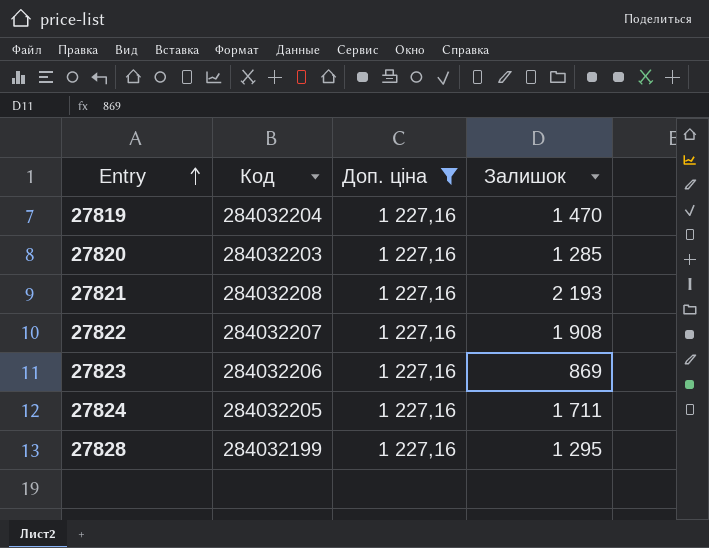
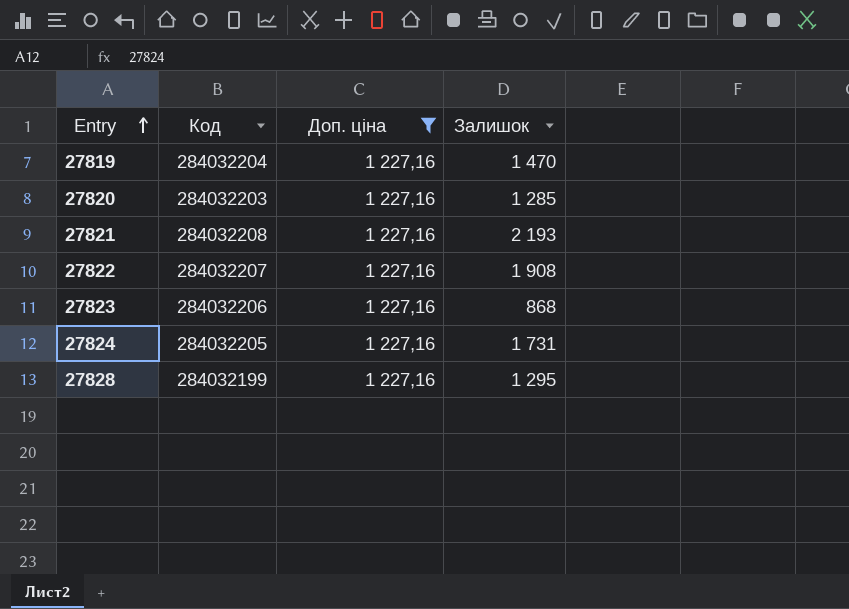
27823 | Залишок: 869 -> 868
27824 | Залишок: 1 711 -> 1 731

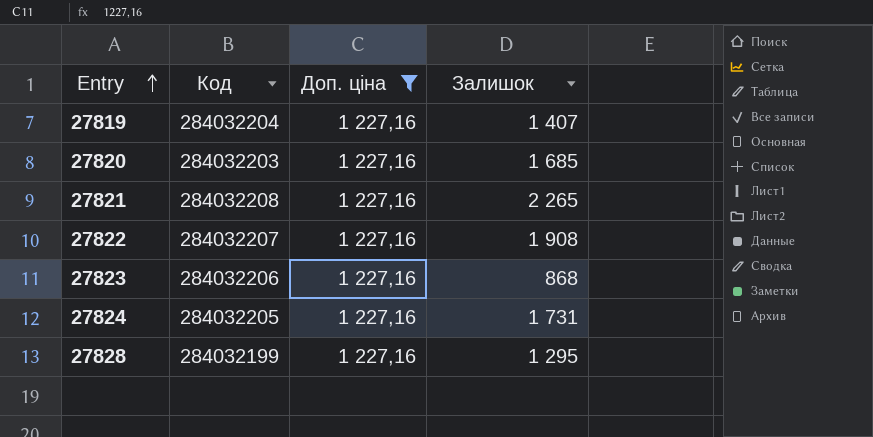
27819 | Залишок: 1 470 -> 1 407
27820 | Залишок: 1 285 -> 1 685
27821 | Залишок: 2 193 -> 2 265

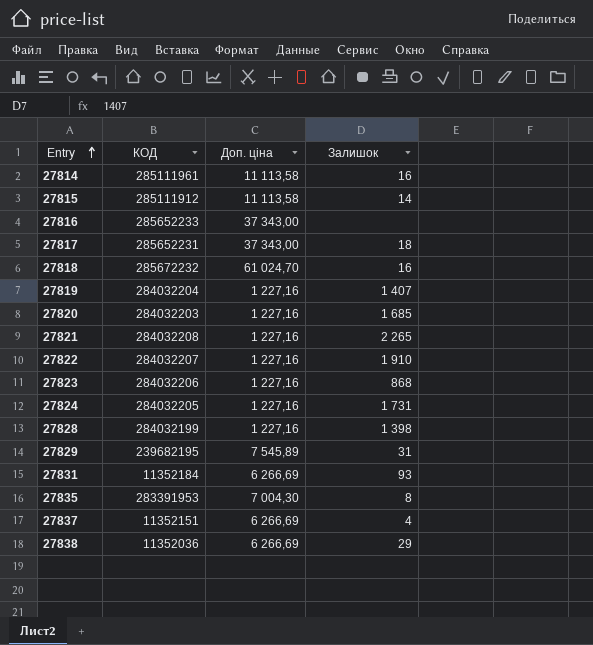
filter: Доп. ціна = 1 227,16 -> none
column name: Код -> КОД
27822 | Залишок: 1 908 -> 1 910
27828 | Залишок: 1 295 -> 1 398

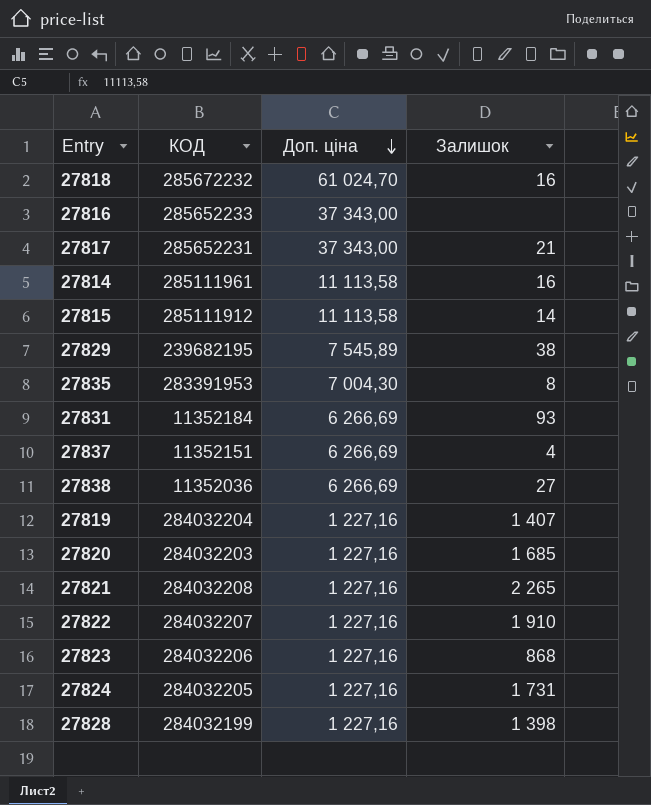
row order: Entry ascending -> Доп. ціна descending
27817 | Залишок: 18 -> 21
27829 | Залишок: 31 -> 38
27838 | Залишок: 29 -> 27

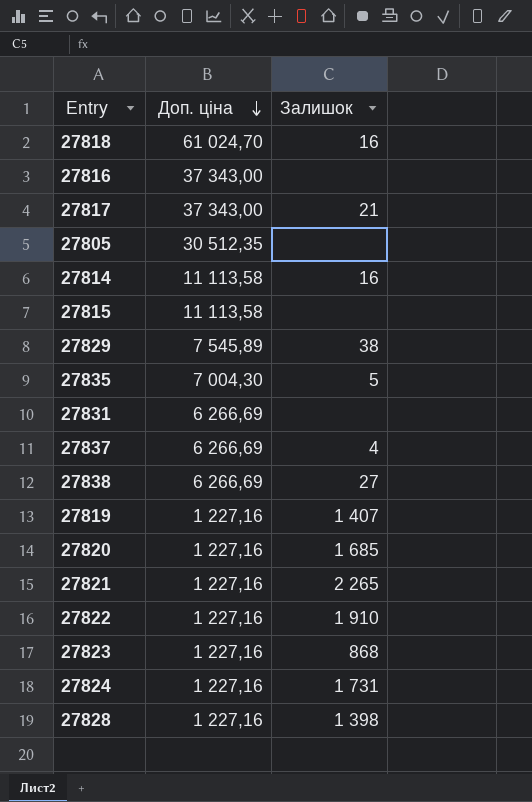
column КОД | position: 2 -> none
row 27805: none -> 30 512,35 | none
27815 | Залишок: 14 -> none
27835 | Залишок: 8 -> 5
27831 | Залишок: 93 -> none

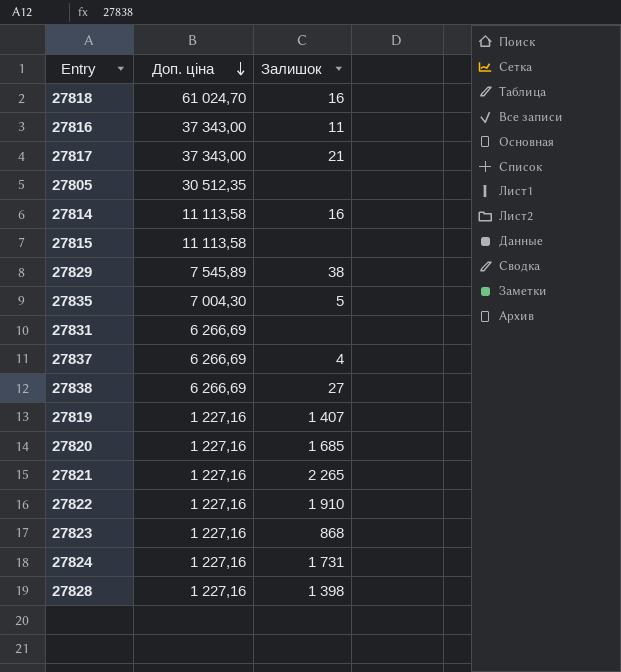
27816 | Залишок: none -> 11

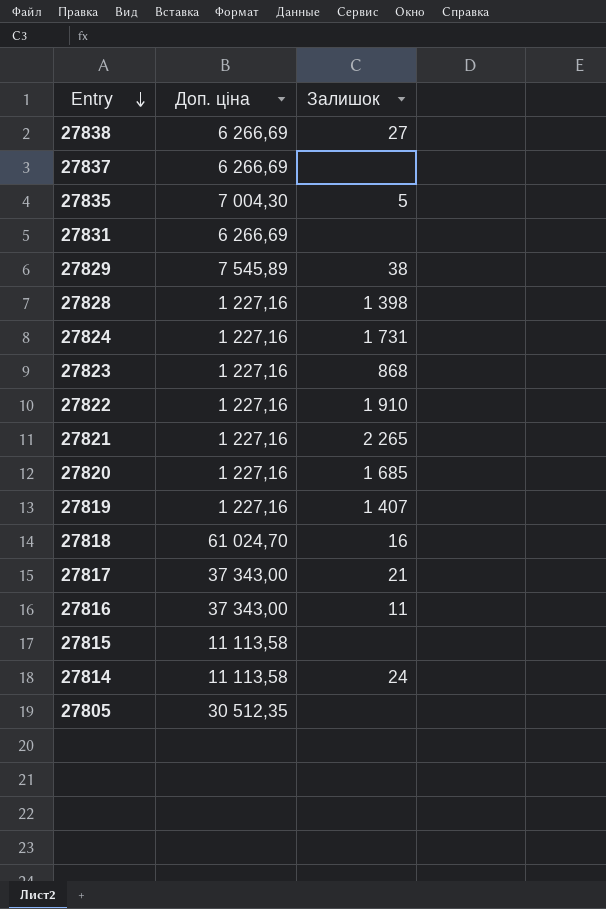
row order: Доп. ціна descending -> Entry descending
27837 | Залишок: 4 -> none
27814 | Залишок: 16 -> 24

